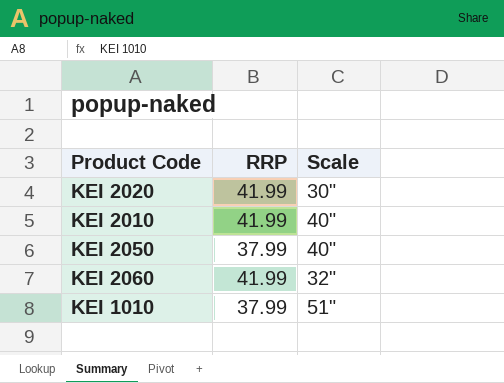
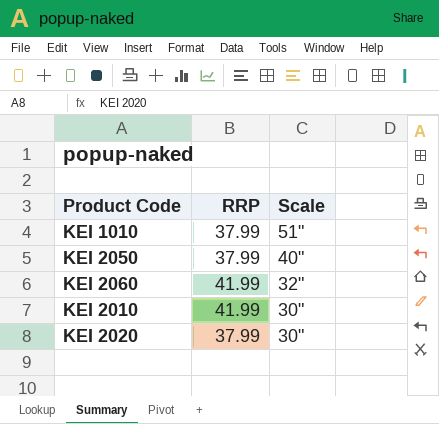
row order: none -> Scale descending
KEI 2010 | Scale: 40" -> 30"
KEI 2020 | RRP: 41.99 -> 37.99

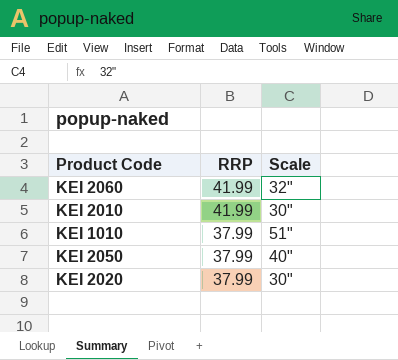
row order: Scale descending -> RRP descending

